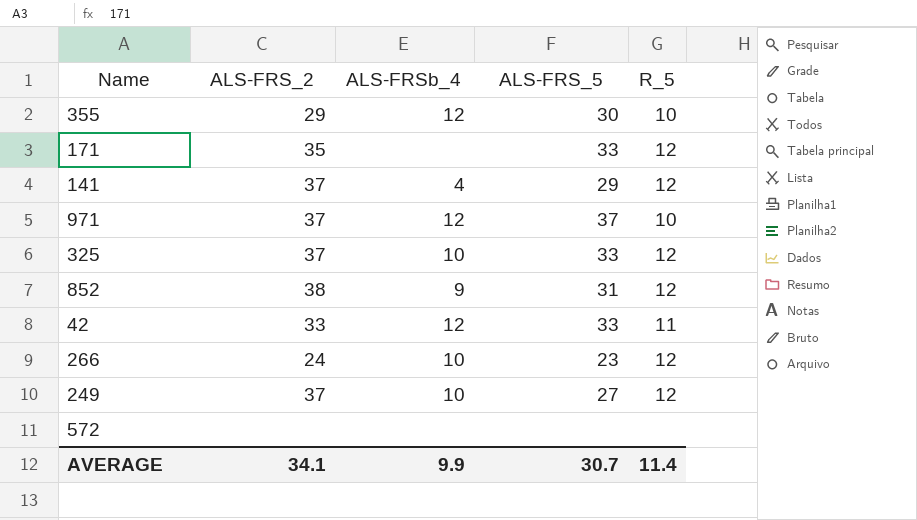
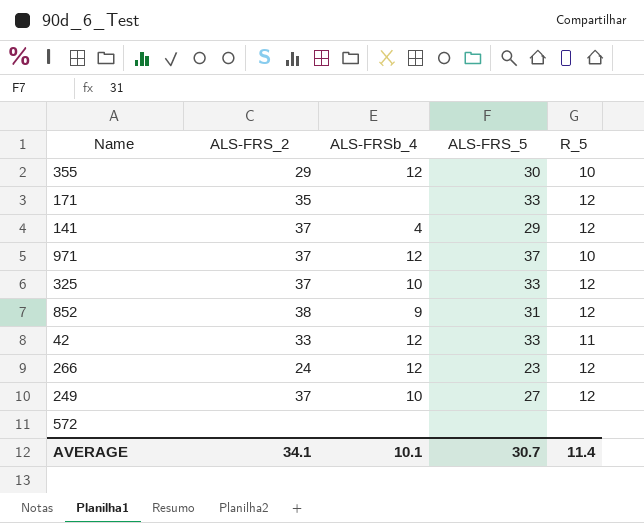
266 | ALS-FRSb_4: 10 -> 12
AVERAGE | ALS-FRSb_4: 9.9 -> 10.1

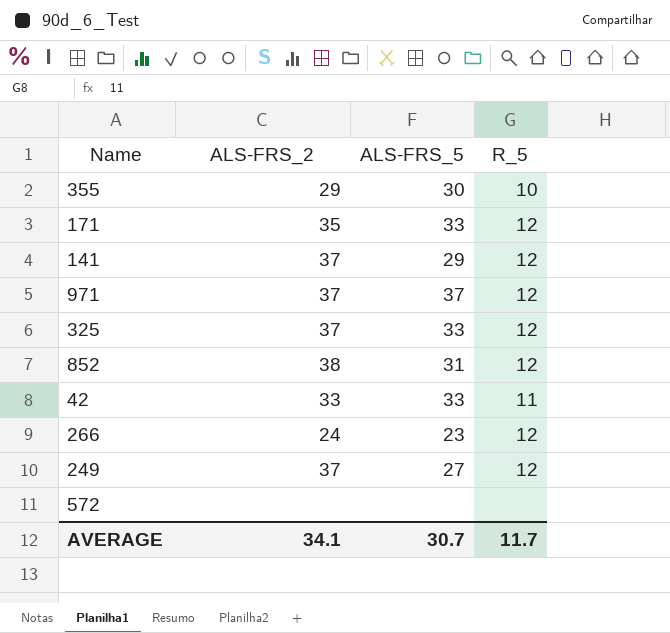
column ALS-FRSb_4 | position: 3 -> none
971 | R_5: 10 -> 12
AVERAGE | R_5: 11.4 -> 11.7

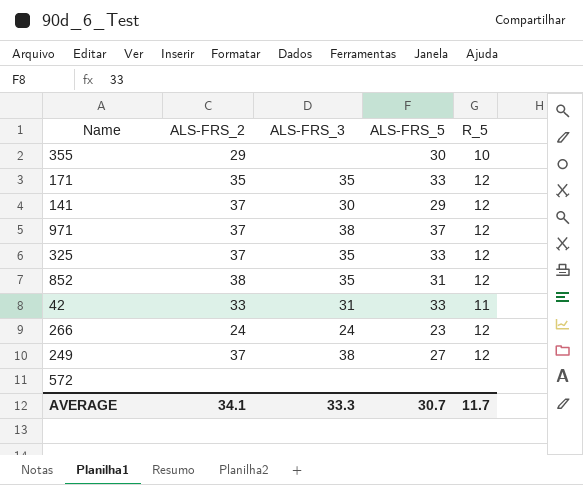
column ALS-FRS_3 | position: none -> 3

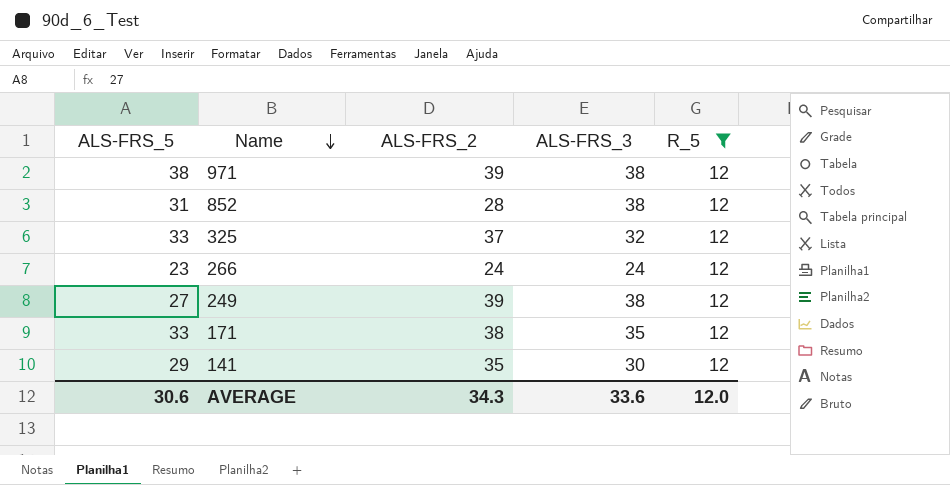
filter: none -> R_5 = 12
row order: none -> Name descending
column ALS-FRS_5 | position: 4 -> 1
971 | ALS-FRS_5: 37 -> 38
971 | ALS-FRS_2: 37 -> 39
852 | ALS-FRS_2: 38 -> 28
852 | ALS-FRS_3: 35 -> 38
325 | ALS-FRS_3: 35 -> 32
249 | ALS-FRS_2: 37 -> 39
171 | ALS-FRS_2: 35 -> 38
141 | ALS-FRS_2: 37 -> 35
AVERAGE | ALS-FRS_5: 30.7 -> 30.6
AVERAGE | ALS-FRS_2: 34.1 -> 34.3
AVERAGE | ALS-FRS_3: 33.3 -> 33.6
AVERAGE | R_5: 11.7 -> 12.0

